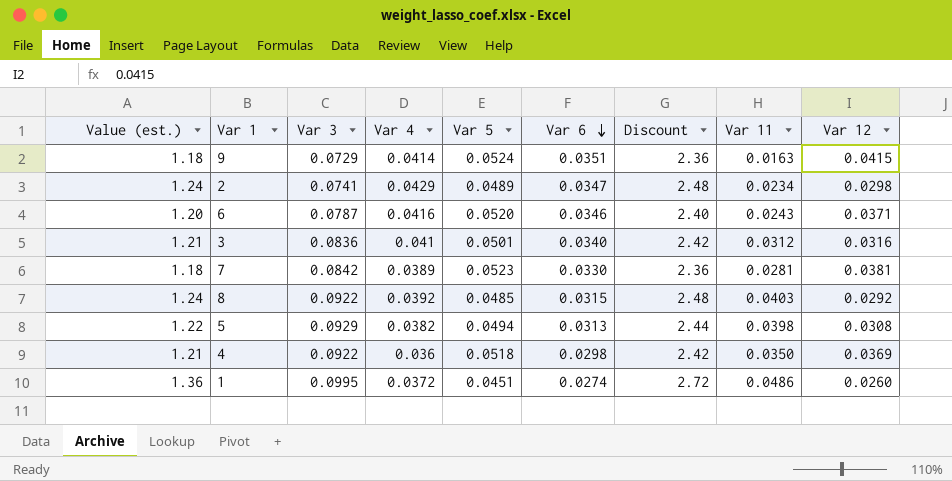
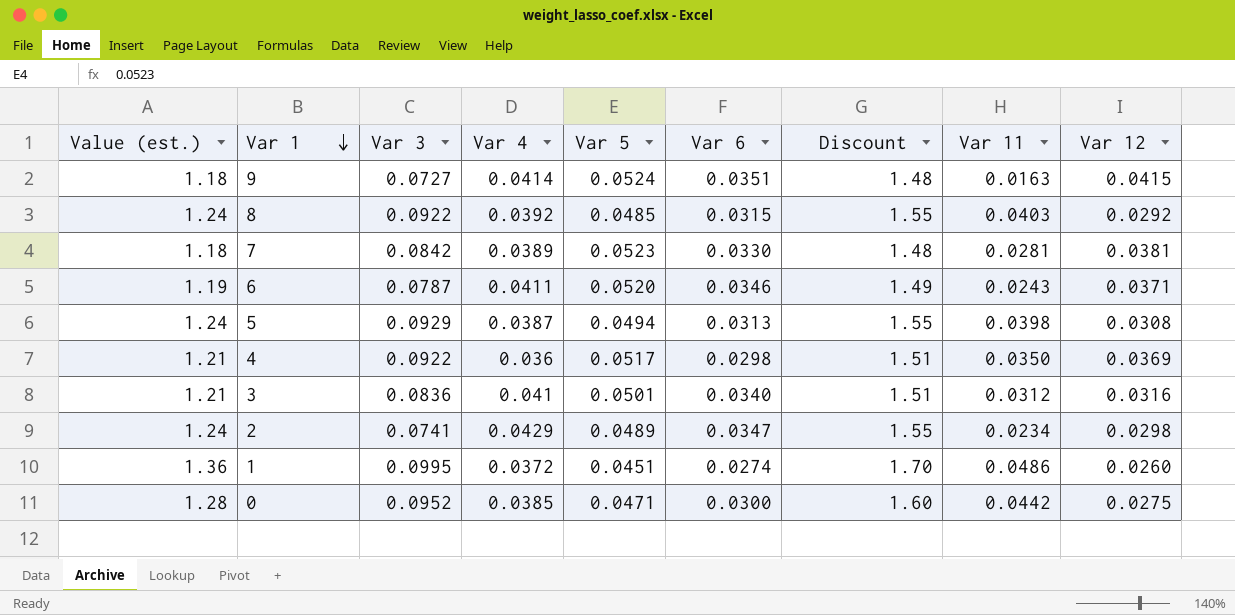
row order: Var 6 descending -> Var 1 descending
column Discount | formula: [Value (est.)] * 2 -> [Value (est.)] * 1.25
9 | Var 3: 0.0729 -> 0.0727
6 | Value (est.): 1.20 -> 1.19
6 | Var 4: 0.0416 -> 0.0411
5 | Value (est.): 1.22 -> 1.24
5 | Var 4: 0.0382 -> 0.0387
4 | Var 5: 0.0518 -> 0.0517
row 0: none -> 1.28 | 0.0952 | 0.0385 | 0.0471 | 0.0300 | 1.60 | 0.0442 | 0.0275

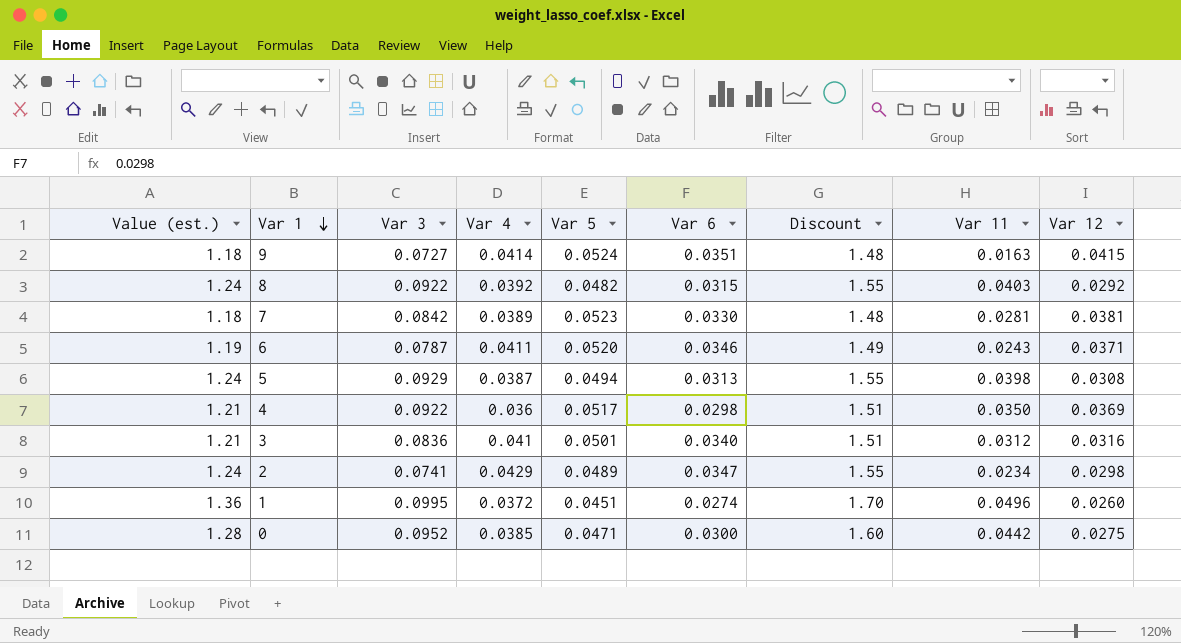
8 | Var 5: 0.0485 -> 0.0482
1 | Var 11: 0.0486 -> 0.0496

